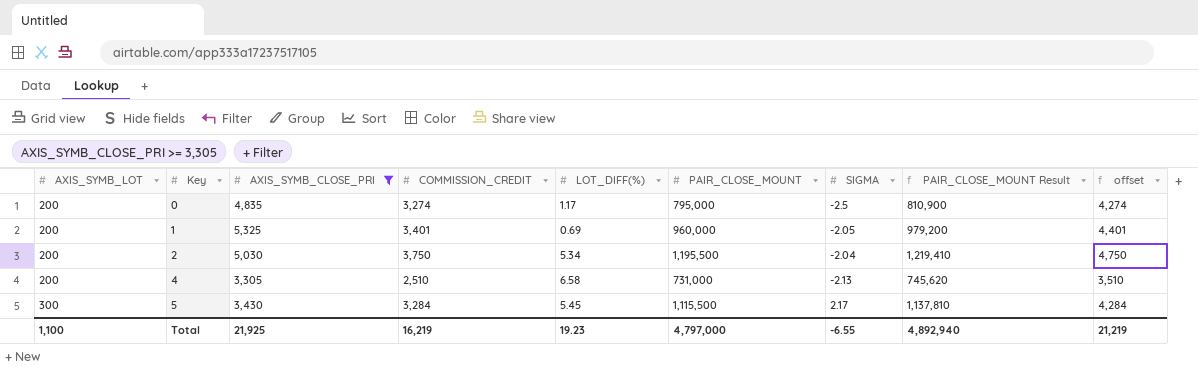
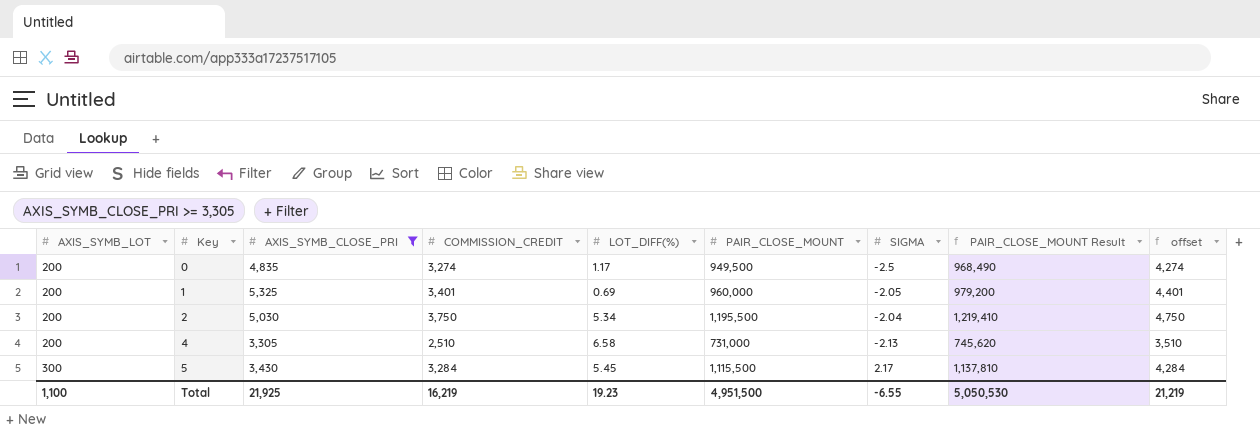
0 | PAIR_CLOSE_MOUNT: 795,000 -> 949,500
0 | PAIR_CLOSE_MOUNT Result: 810,900 -> 968,490
Total | PAIR_CLOSE_MOUNT: 4,797,000 -> 4,951,500
Total | PAIR_CLOSE_MOUNT Result: 4,892,940 -> 5,050,530

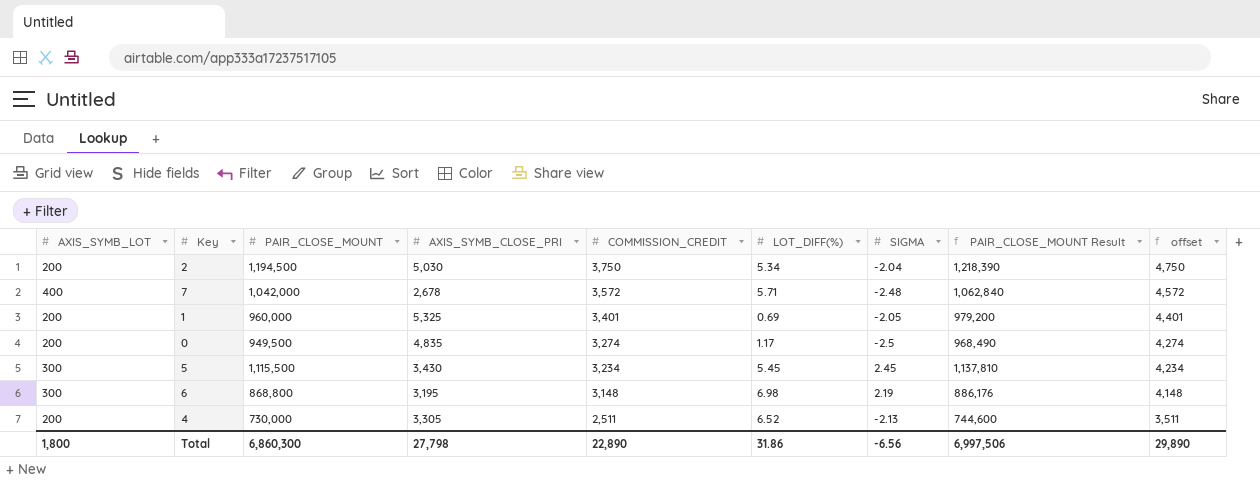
filter: AXIS_SYMB_CLOSE_PRI >= 3,305 -> none
row order: AXIS_SYMB_LOT ascending -> COMMISSION_CREDIT descending
column PAIR_CLOSE_MOUNT | position: 6 -> 3
2 | PAIR_CLOSE_MOUNT: 1,195,500 -> 1,194,500
2 | PAIR_CLOSE_MOUNT Result: 1,219,410 -> 1,218,390
5 | COMMISSION_CREDIT: 3,284 -> 3,234
5 | SIGMA: 2.17 -> 2.45
5 | offset: 4,284 -> 4,234
4 | PAIR_CLOSE_MOUNT: 731,000 -> 730,000
4 | COMMISSION_CREDIT: 2,510 -> 2,511
4 | LOT_DIFF(%): 6.58 -> 6.52
4 | PAIR_CLOSE_MOUNT Result: 745,620 -> 744,600
4 | offset: 3,510 -> 3,511
Total | AXIS_SYMB_LOT: 1,100 -> 1,800
Total | PAIR_CLOSE_MOUNT: 4,951,500 -> 6,860,300
Total | AXIS_SYMB_CLOSE_PRI: 21,925 -> 27,798
Total | COMMISSION_CREDIT: 16,219 -> 22,890
Total | LOT_DIFF(%): 19.23 -> 31.86
Total | SIGMA: -6.55 -> -6.56
Total | PAIR_CLOSE_MOUNT Result: 5,050,530 -> 6,997,506
Total | offset: 21,219 -> 29,890

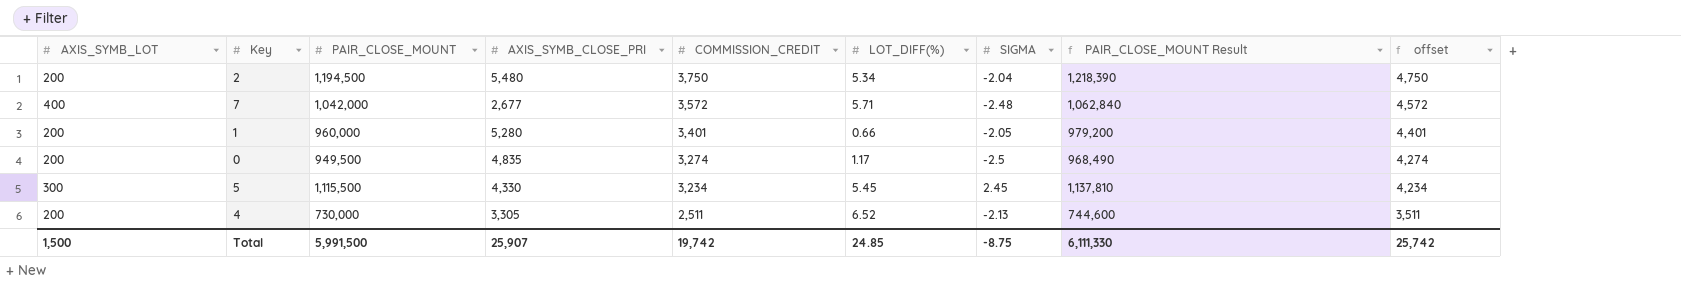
row 6: 300 | 868,800 | 3,195 | 3,148 | 6.98 | 2.19 | 886,176 | 4,148 -> none
2 | AXIS_SYMB_CLOSE_PRI: 5,030 -> 5,480
7 | AXIS_SYMB_CLOSE_PRI: 2,678 -> 2,677
1 | AXIS_SYMB_CLOSE_PRI: 5,325 -> 5,280
1 | LOT_DIFF(%): 0.69 -> 0.66
5 | AXIS_SYMB_CLOSE_PRI: 3,430 -> 4,330
Total | AXIS_SYMB_LOT: 1,800 -> 1,500
Total | PAIR_CLOSE_MOUNT: 6,860,300 -> 5,991,500
Total | AXIS_SYMB_CLOSE_PRI: 27,798 -> 25,907
Total | COMMISSION_CREDIT: 22,890 -> 19,742
Total | LOT_DIFF(%): 31.86 -> 24.85
Total | SIGMA: -6.56 -> -8.75
Total | PAIR_CLOSE_MOUNT Result: 6,997,506 -> 6,111,330
Total | offset: 29,890 -> 25,742

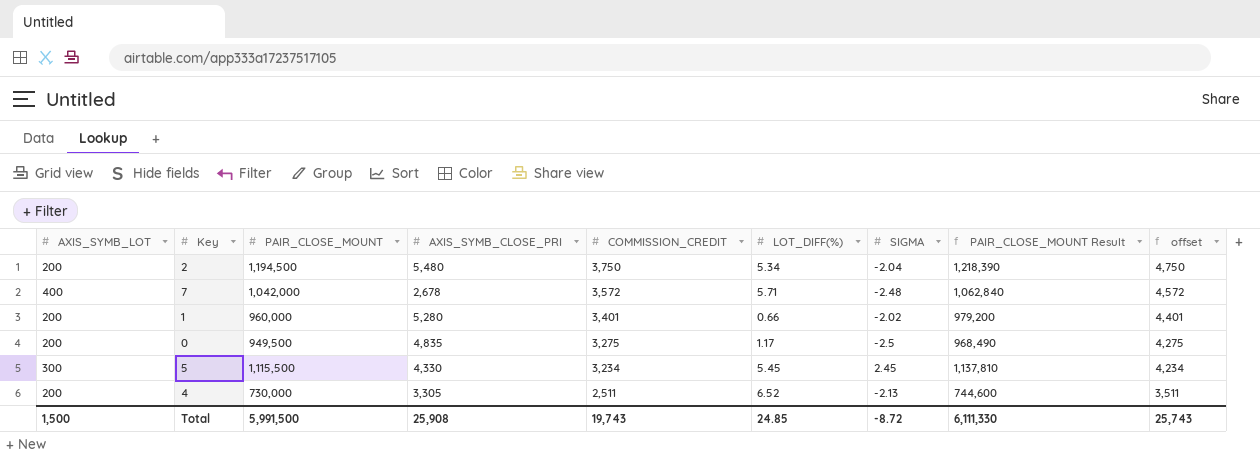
7 | AXIS_SYMB_CLOSE_PRI: 2,677 -> 2,678
1 | SIGMA: -2.05 -> -2.02
0 | COMMISSION_CREDIT: 3,274 -> 3,275
0 | offset: 4,274 -> 4,275
Total | AXIS_SYMB_CLOSE_PRI: 25,907 -> 25,908
Total | COMMISSION_CREDIT: 19,742 -> 19,743
Total | SIGMA: -8.75 -> -8.72
Total | offset: 25,742 -> 25,743

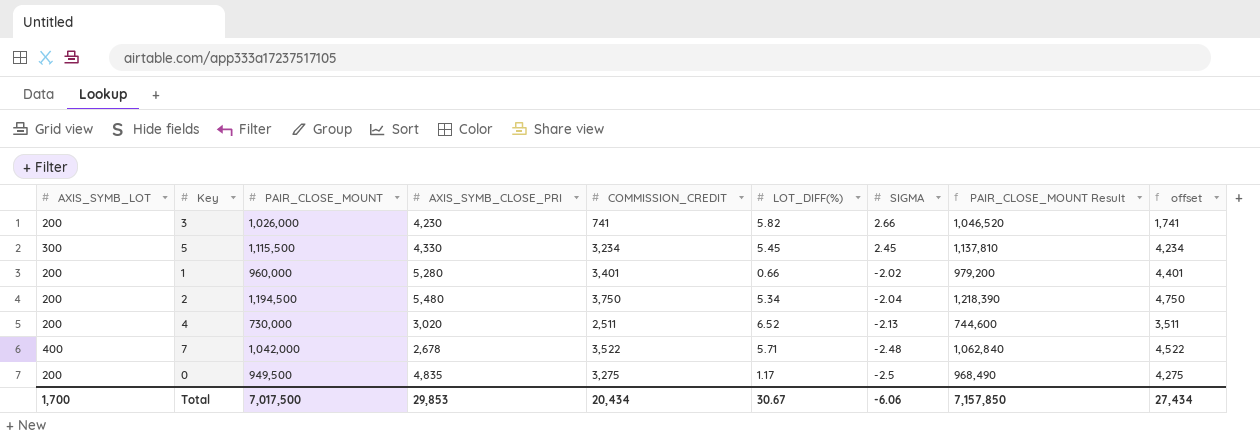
row order: COMMISSION_CREDIT descending -> SIGMA descending
row 3: none -> 200 | 1,026,000 | 4,230 | 741 | 5.82 | 2.66 | 1,046,520 | 1,741
4 | AXIS_SYMB_CLOSE_PRI: 3,305 -> 3,020
7 | COMMISSION_CREDIT: 3,572 -> 3,522
7 | offset: 4,572 -> 4,522
Total | AXIS_SYMB_LOT: 1,500 -> 1,700
Total | PAIR_CLOSE_MOUNT: 5,991,500 -> 7,017,500
Total | AXIS_SYMB_CLOSE_PRI: 25,908 -> 29,853
Total | COMMISSION_CREDIT: 19,743 -> 20,434
Total | LOT_DIFF(%): 24.85 -> 30.67
Total | SIGMA: -8.72 -> -6.06
Total | PAIR_CLOSE_MOUNT Result: 6,111,330 -> 7,157,850
Total | offset: 25,743 -> 27,434

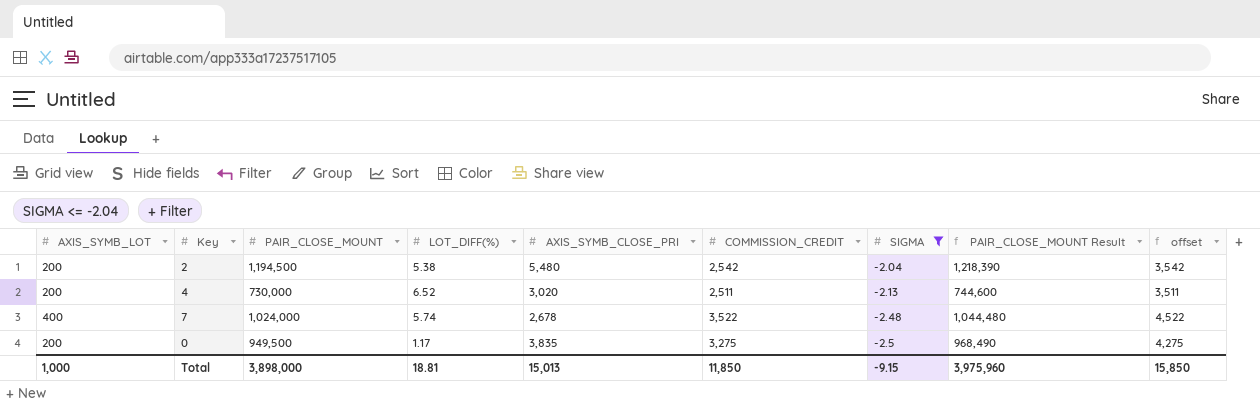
filter: none -> SIGMA <= -2.04
column LOT_DIFF(%) | position: 6 -> 4
2 | LOT_DIFF(%): 5.34 -> 5.38
2 | COMMISSION_CREDIT: 3,750 -> 2,542
2 | offset: 4,750 -> 3,542
7 | PAIR_CLOSE_MOUNT: 1,042,000 -> 1,024,000
7 | LOT_DIFF(%): 5.71 -> 5.74
7 | PAIR_CLOSE_MOUNT Result: 1,062,840 -> 1,044,480
0 | AXIS_SYMB_CLOSE_PRI: 4,835 -> 3,835
Total | AXIS_SYMB_LOT: 1,700 -> 1,000
Total | PAIR_CLOSE_MOUNT: 7,017,500 -> 3,898,000
Total | LOT_DIFF(%): 30.67 -> 18.81
Total | AXIS_SYMB_CLOSE_PRI: 29,853 -> 15,013
Total | COMMISSION_CREDIT: 20,434 -> 11,850
Total | SIGMA: -6.06 -> -9.15
Total | PAIR_CLOSE_MOUNT Result: 7,157,850 -> 3,975,960
Total | offset: 27,434 -> 15,850

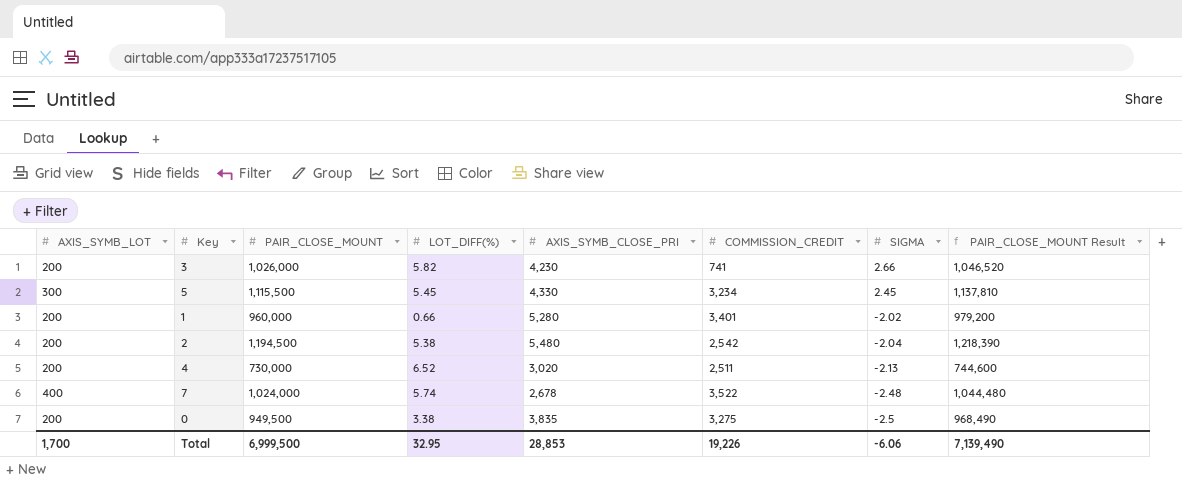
filter: SIGMA <= -2.04 -> none
column offset | formula: [COMMISSION_CREDIT] + 1000 -> none
0 | LOT_DIFF(%): 1.17 -> 3.38
Total | AXIS_SYMB_LOT: 1,000 -> 1,700
Total | PAIR_CLOSE_MOUNT: 3,898,000 -> 6,999,500
Total | LOT_DIFF(%): 18.81 -> 32.95
Total | AXIS_SYMB_CLOSE_PRI: 15,013 -> 28,853
Total | COMMISSION_CREDIT: 11,850 -> 19,226
Total | SIGMA: -9.15 -> -6.06
Total | PAIR_CLOSE_MOUNT Result: 3,975,960 -> 7,139,490

